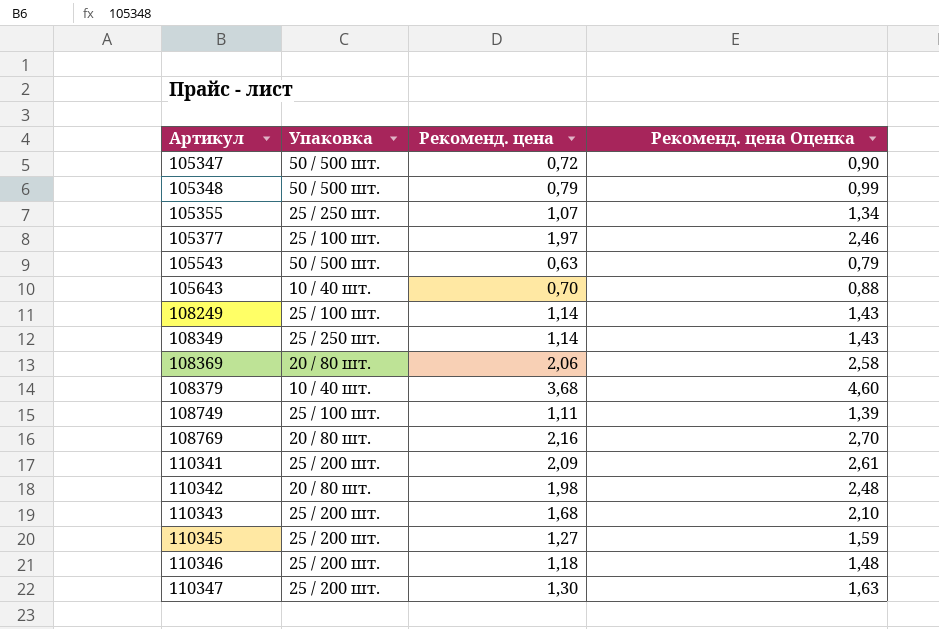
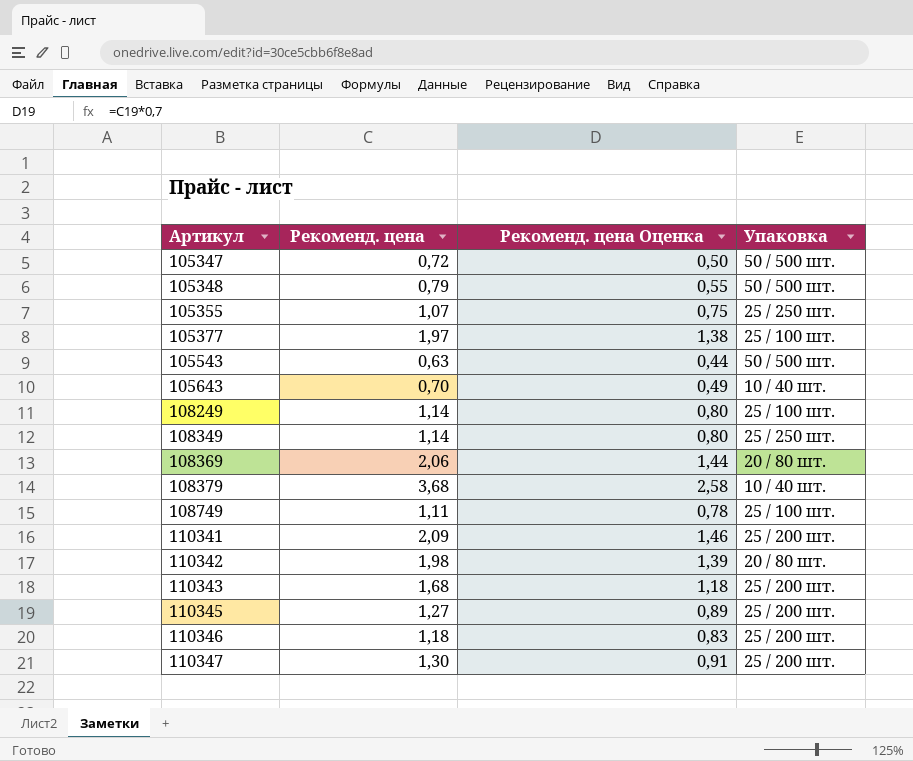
column Рекоменд. цена Оценка | formula: [Рекоменд. цена] * 1,25 -> [Рекоменд. цена] * 0,7
column Упаковка | position: 2 -> 4
row 108769: 20 / 80 шт. | 2,16 | 2,70 -> none

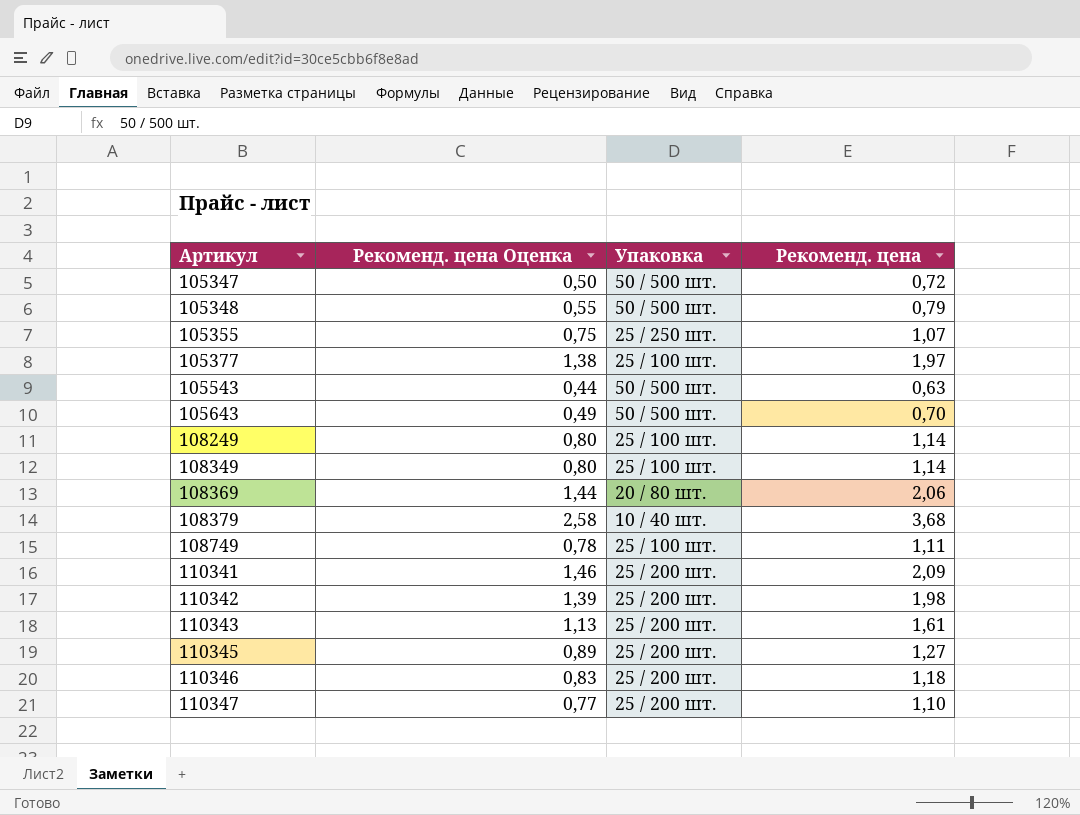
column Рекоменд. цена | position: 2 -> 4
105643 | Упаковка: 10 / 40 шт. -> 50 / 500 шт.
108349 | Упаковка: 25 / 250 шт. -> 25 / 100 шт.
110342 | Упаковка: 20 / 80 шт. -> 25 / 200 шт.
110343 | Рекоменд. цена Оценка: 1,18 -> 1,13
110343 | Рекоменд. цена: 1,68 -> 1,61
110347 | Рекоменд. цена Оценка: 0,91 -> 0,77
110347 | Рекоменд. цена: 1,30 -> 1,10

